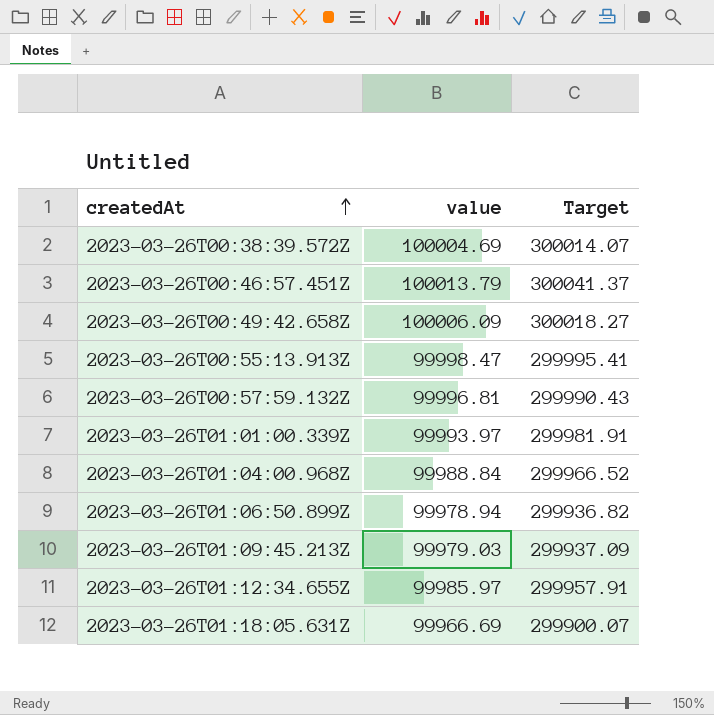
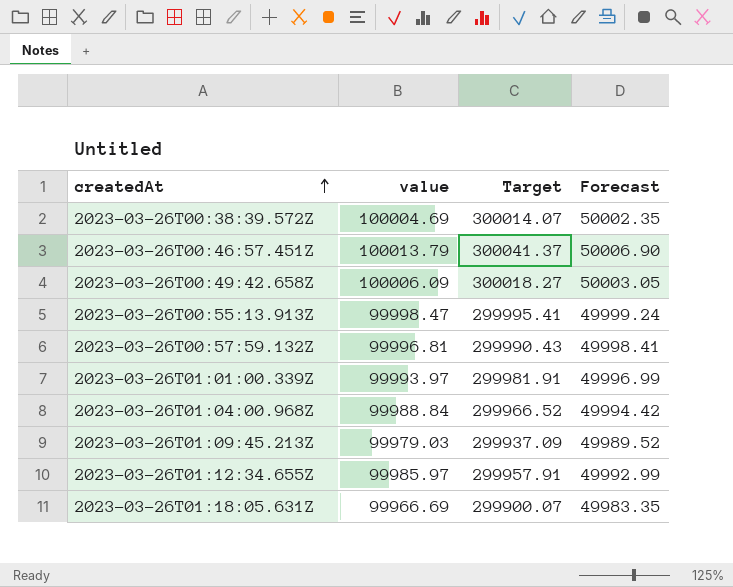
column Forecast | formula: none -> [value] * 0.5
row 2023-03-26T01:06:50.899Z: 99978.94 | 299936.82 -> none

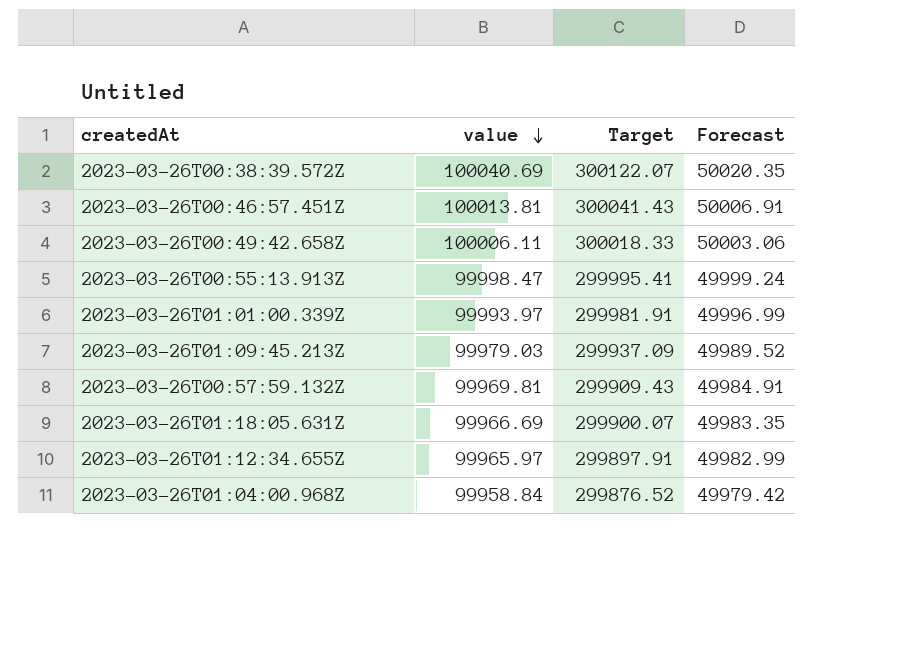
row order: createdAt ascending -> value descending
2023-03-26T00:38:39.572Z | value: 100004.69 -> 100040.69
2023-03-26T00:38:39.572Z | Target: 300014.07 -> 300122.07
2023-03-26T00:38:39.572Z | Forecast: 50002.35 -> 50020.35
2023-03-26T00:46:57.451Z | value: 100013.79 -> 100013.81
2023-03-26T00:46:57.451Z | Target: 300041.37 -> 300041.43
2023-03-26T00:46:57.451Z | Forecast: 50006.90 -> 50006.91
2023-03-26T00:49:42.658Z | value: 100006.09 -> 100006.11
2023-03-26T00:49:42.658Z | Target: 300018.27 -> 300018.33
2023-03-26T00:49:42.658Z | Forecast: 50003.05 -> 50003.06
2023-03-26T00:57:59.132Z | value: 99996.81 -> 99969.81
2023-03-26T00:57:59.132Z | Target: 299990.43 -> 299909.43
2023-03-26T00:57:59.132Z | Forecast: 49998.41 -> 49984.91
2023-03-26T01:12:34.655Z | value: 99985.97 -> 99965.97
2023-03-26T01:12:34.655Z | Target: 299957.91 -> 299897.91
2023-03-26T01:12:34.655Z | Forecast: 49992.99 -> 49982.99
2023-03-26T01:04:00.968Z | value: 99988.84 -> 99958.84
2023-03-26T01:04:00.968Z | Target: 299966.52 -> 299876.52
2023-03-26T01:04:00.968Z | Forecast: 49994.42 -> 49979.42

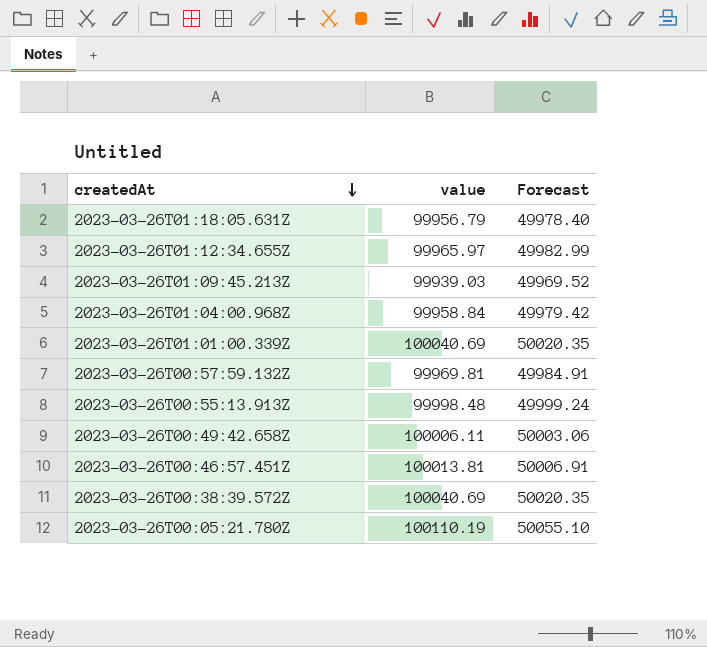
row order: value descending -> createdAt descending
column Target | formula: [value] * 3 -> none
2023-03-26T01:18:05.631Z | value: 99966.69 -> 99956.79
2023-03-26T01:18:05.631Z | Forecast: 49983.35 -> 49978.40
2023-03-26T01:09:45.213Z | value: 99979.03 -> 99939.03
2023-03-26T01:09:45.213Z | Forecast: 49989.52 -> 49969.52
2023-03-26T01:01:00.339Z | value: 99993.97 -> 100040.69
2023-03-26T01:01:00.339Z | Forecast: 49996.99 -> 50020.35
2023-03-26T00:55:13.913Z | value: 99998.47 -> 99998.48
row 2023-03-26T00:05:21.780Z: none -> 100110.19 | 50055.10

